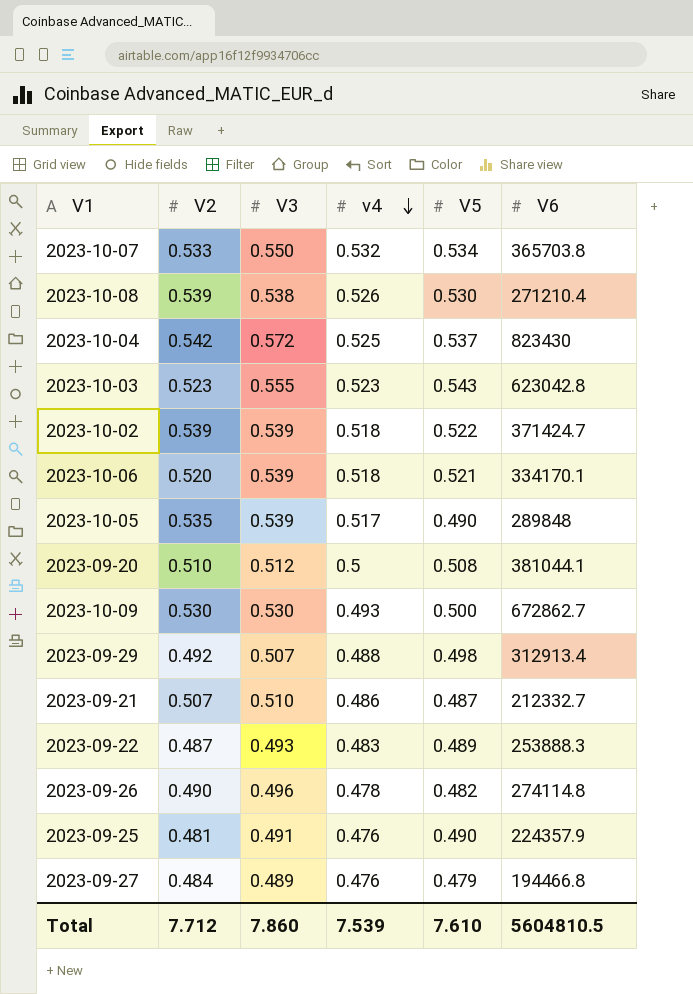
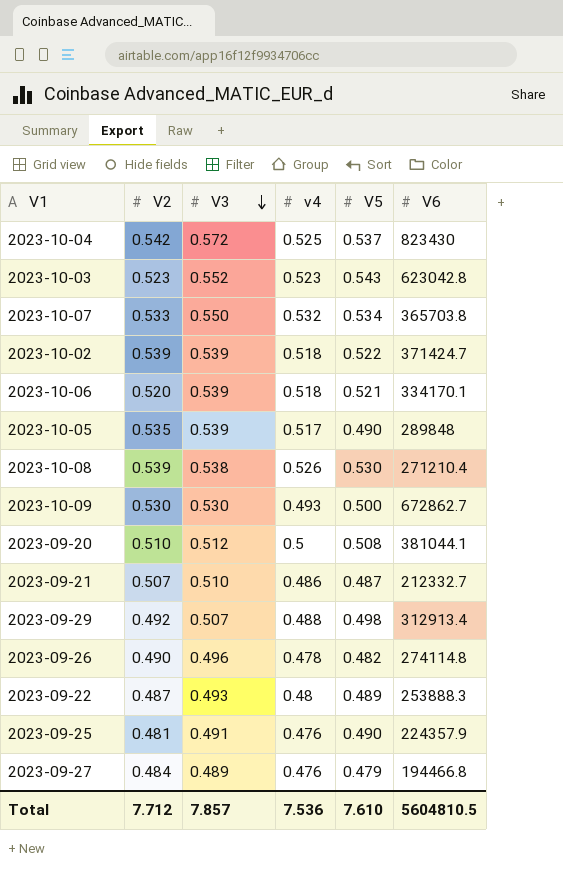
row order: v4 descending -> V3 descending
2023-10-03 | V3: 0.555 -> 0.552
2023-09-22 | v4: 0.483 -> 0.48
Total | V3: 7.860 -> 7.857
Total | v4: 7.539 -> 7.536

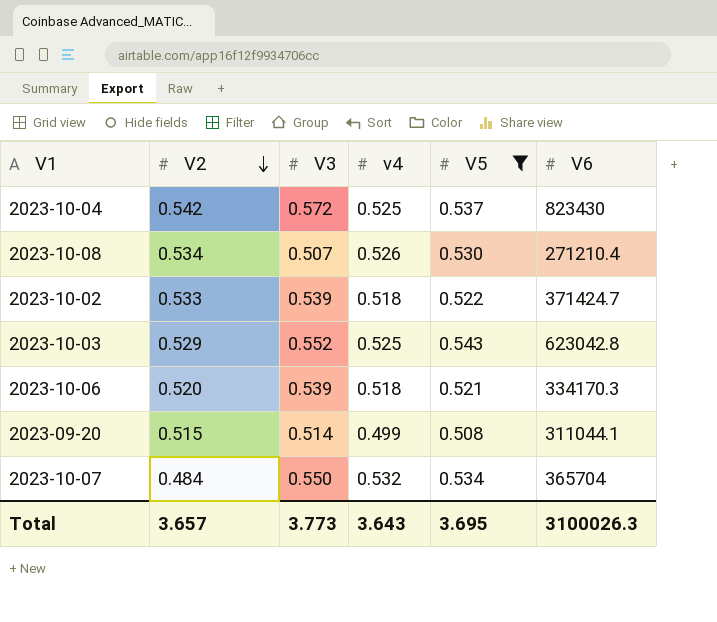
filter: none -> V5 >= 0.508
row order: V3 descending -> V2 descending
2023-10-08 | V2: 0.539 -> 0.534
2023-10-08 | V3: 0.538 -> 0.507
2023-10-02 | V2: 0.539 -> 0.533
2023-10-03 | V2: 0.523 -> 0.529
2023-10-03 | v4: 0.523 -> 0.525
2023-10-06 | V6: 334170.1 -> 334170.3
2023-09-20 | V2: 0.510 -> 0.515
2023-09-20 | V3: 0.512 -> 0.514
2023-09-20 | v4: 0.5 -> 0.499
2023-09-20 | V6: 381044.1 -> 311044.1
2023-10-07 | V2: 0.533 -> 0.484
2023-10-07 | V6: 365703.8 -> 365704
Total | V2: 7.712 -> 3.657
Total | V3: 7.857 -> 3.773
Total | v4: 7.536 -> 3.643
Total | V5: 7.610 -> 3.695
Total | V6: 5604810.5 -> 3100026.3

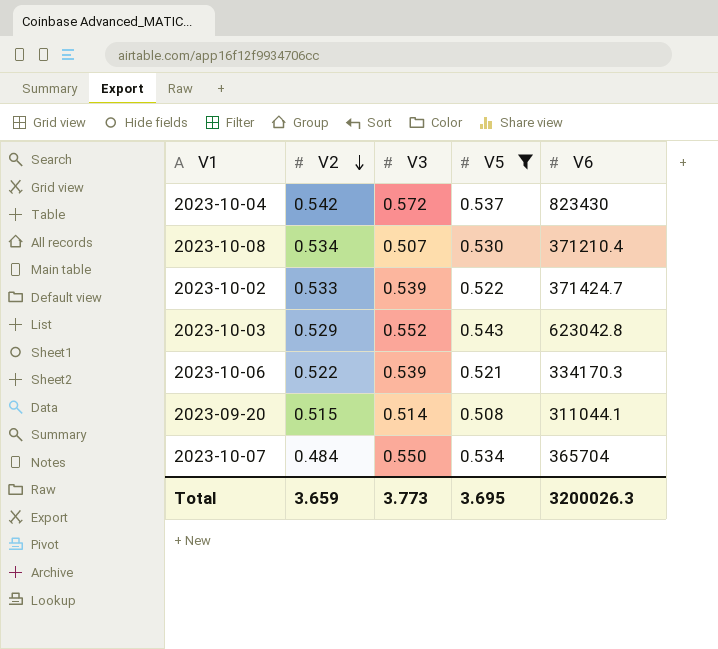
column v4 | position: 4 -> none
2023-10-08 | V6: 271210.4 -> 371210.4
2023-10-06 | V2: 0.520 -> 0.522
Total | V2: 3.657 -> 3.659
Total | V6: 3100026.3 -> 3200026.3

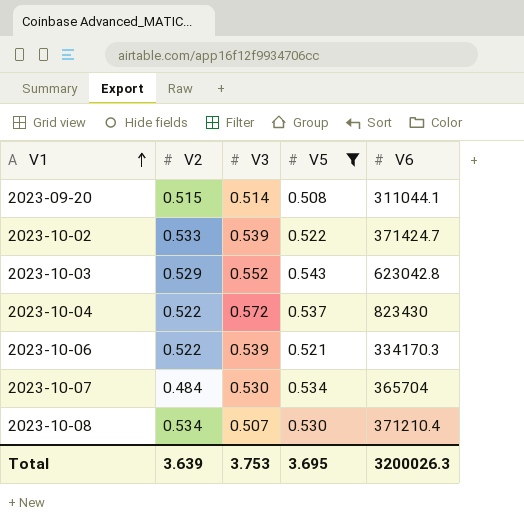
row order: V2 descending -> V1 ascending
2023-10-04 | V2: 0.542 -> 0.522
2023-10-07 | V3: 0.550 -> 0.530
Total | V2: 3.659 -> 3.639
Total | V3: 3.773 -> 3.753

